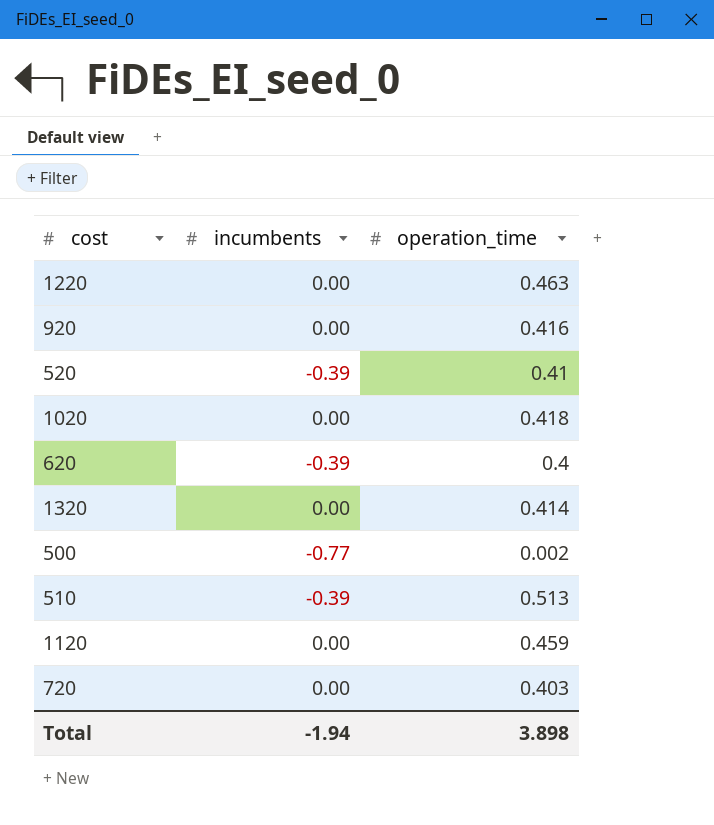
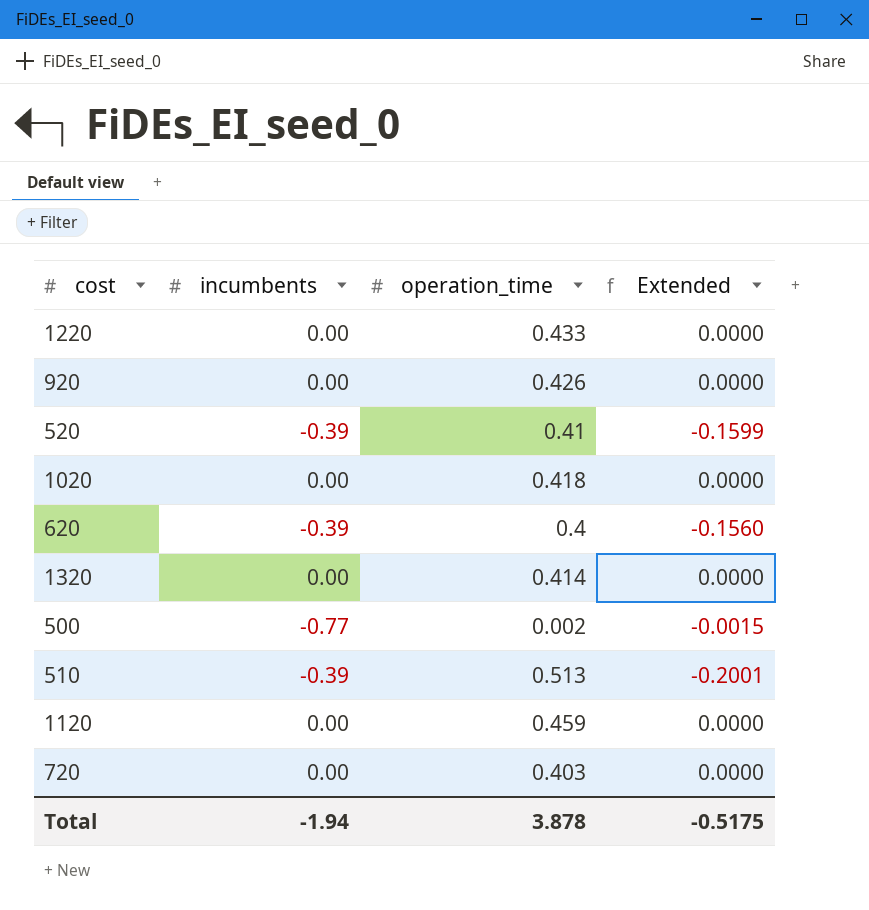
column Extended | formula: none -> [incumbents] * [operation_time]
1220 | operation_time: 0.463 -> 0.433
920 | operation_time: 0.416 -> 0.426
Total | operation_time: 3.898 -> 3.878

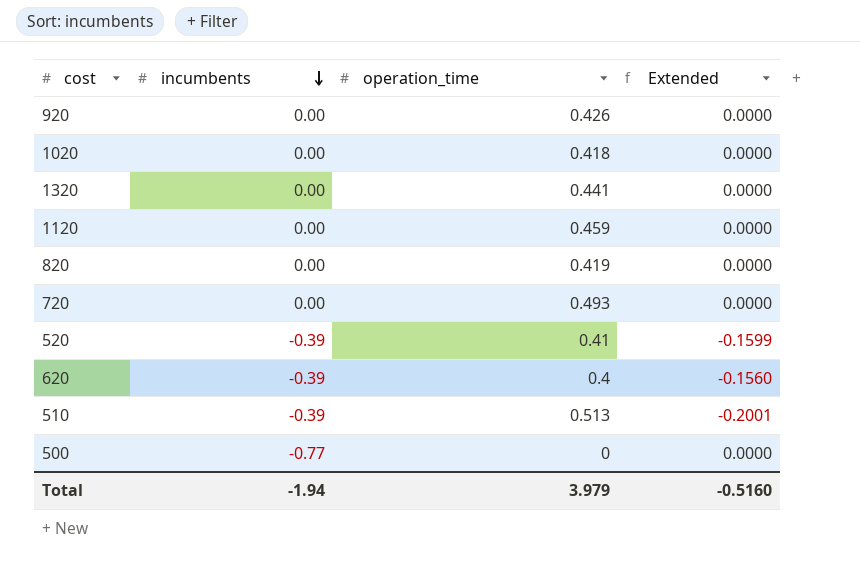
row order: none -> incumbents descending
row 1220: 0.00 | 0.433 | 0.0000 -> none
1320 | operation_time: 0.414 -> 0.441
row 820: none -> 0.00 | 0.419 | 0.0000
720 | operation_time: 0.403 -> 0.493
500 | operation_time: 0.002 -> 0
500 | Extended: -0.0015 -> 0.0000
Total | operation_time: 3.878 -> 3.979
Total | Extended: -0.5175 -> -0.5160

